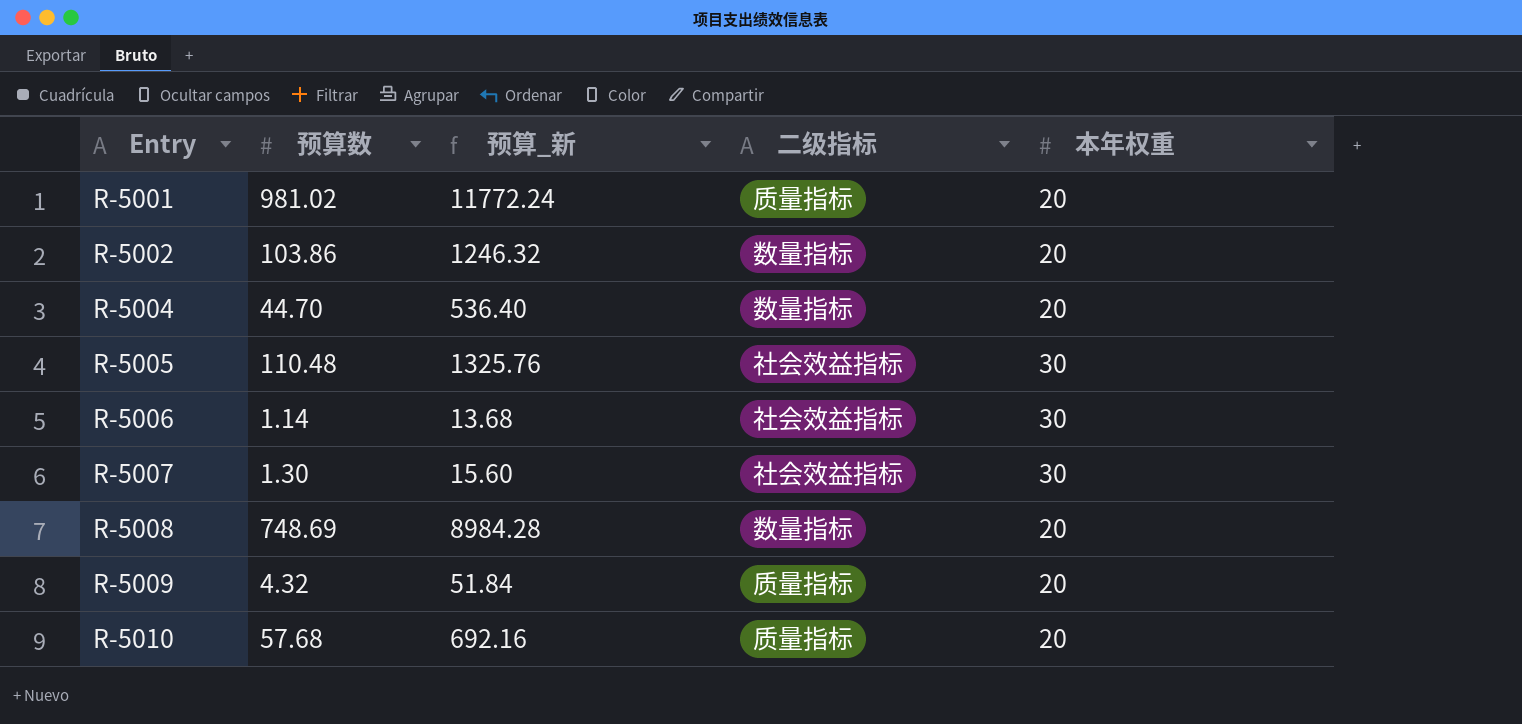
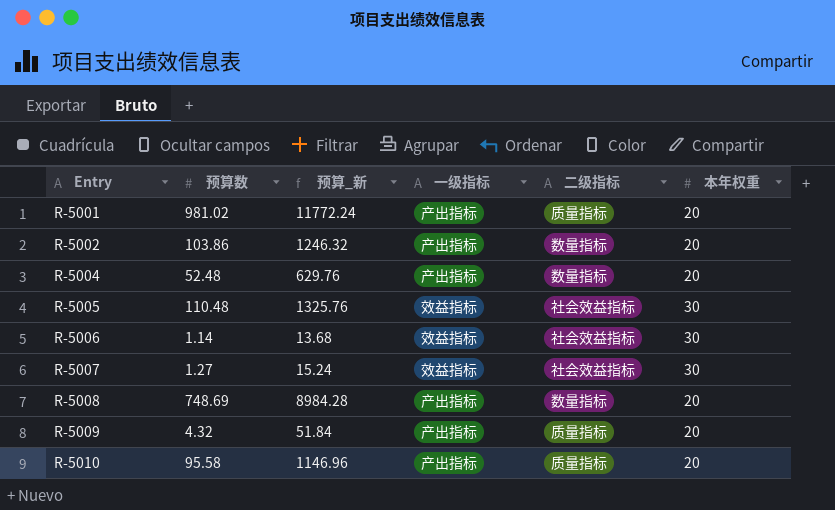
column 一级指标 | position: none -> 4
R-5004 | 预算数: 44.70 -> 52.48
R-5004 | 预算_新: 536.40 -> 629.76
R-5007 | 预算数: 1.30 -> 1.27
R-5007 | 预算_新: 15.60 -> 15.24
R-5010 | 预算数: 57.68 -> 95.58
R-5010 | 预算_新: 692.16 -> 1146.96

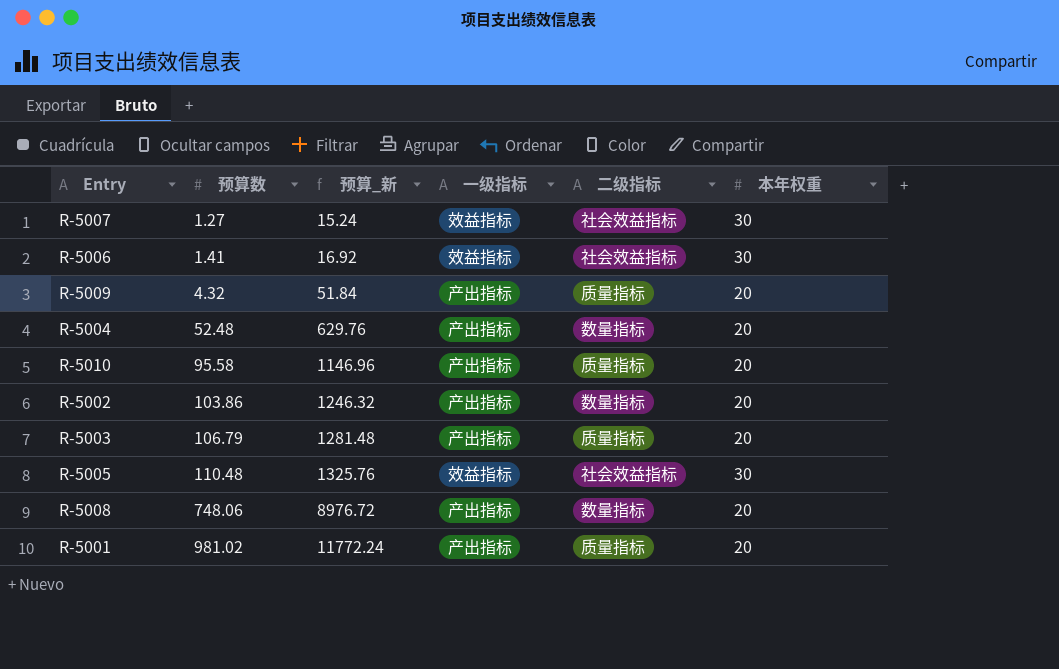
row order: Entry ascending -> 预算数 ascending
R-5006 | 预算数: 1.14 -> 1.41
R-5006 | 预算_新: 13.68 -> 16.92
row R-5003: none -> 106.79 | 1281.48 | 产出指标 | 质量指标 | 20
R-5008 | 预算数: 748.69 -> 748.06
R-5008 | 预算_新: 8984.28 -> 8976.72

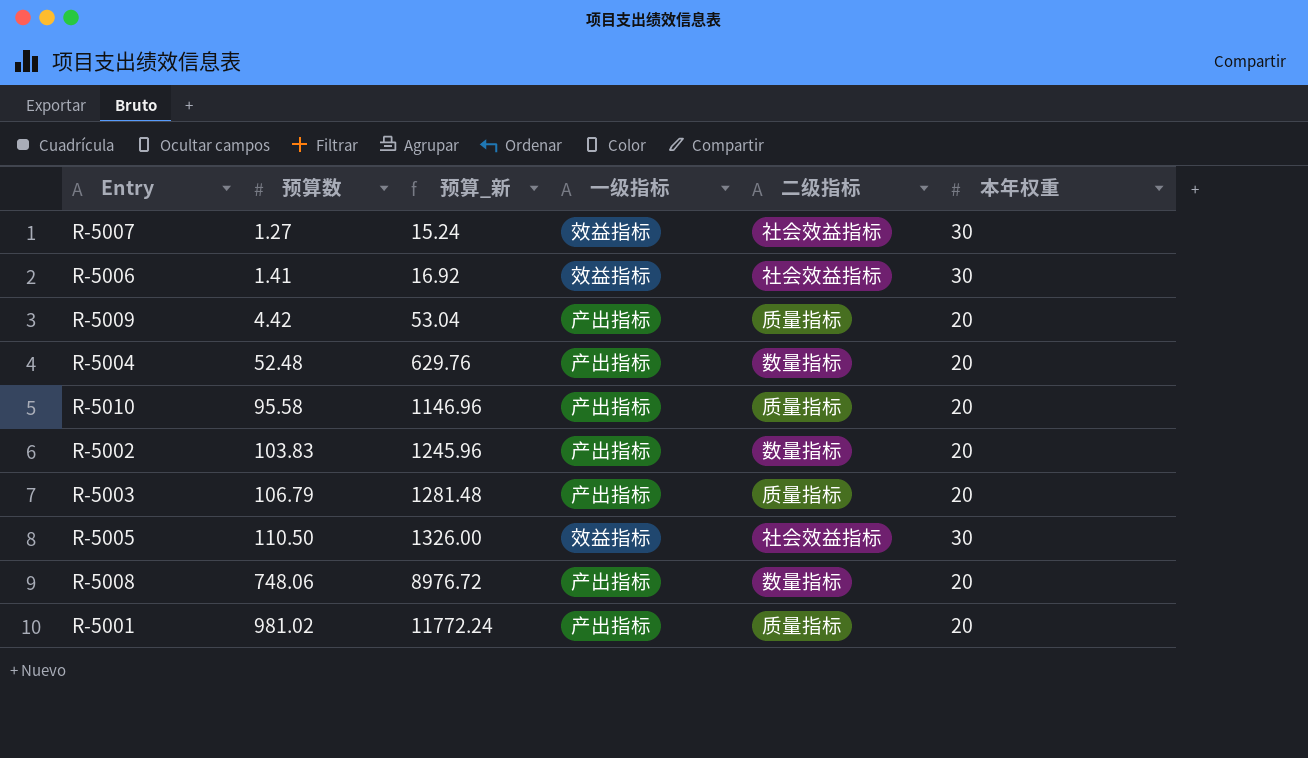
R-5009 | 预算数: 4.32 -> 4.42
R-5009 | 预算_新: 51.84 -> 53.04
R-5002 | 预算数: 103.86 -> 103.83
R-5002 | 预算_新: 1246.32 -> 1245.96
R-5005 | 预算数: 110.48 -> 110.50
R-5005 | 预算_新: 1325.76 -> 1326.00

